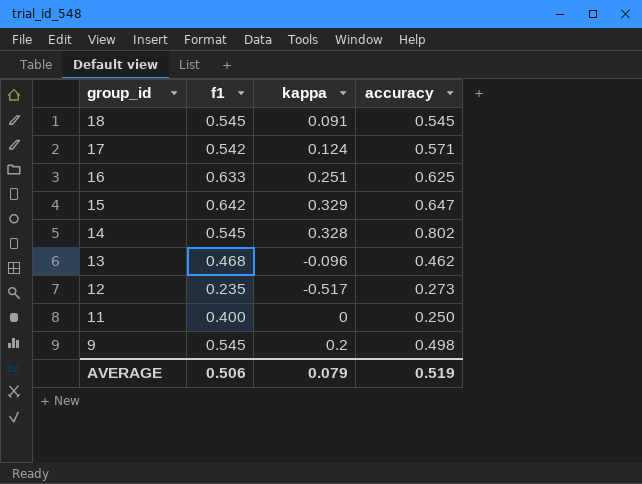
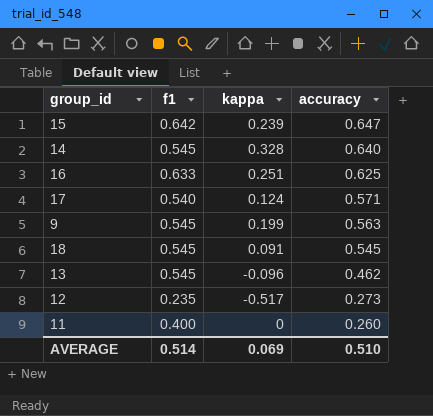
row order: group_id descending -> accuracy descending
15 | kappa: 0.329 -> 0.239
14 | accuracy: 0.802 -> 0.640
17 | f1: 0.542 -> 0.540
9 | kappa: 0.2 -> 0.199
9 | accuracy: 0.498 -> 0.563
13 | f1: 0.468 -> 0.545
11 | accuracy: 0.250 -> 0.260
AVERAGE | f1: 0.506 -> 0.514
AVERAGE | kappa: 0.079 -> 0.069
AVERAGE | accuracy: 0.519 -> 0.510

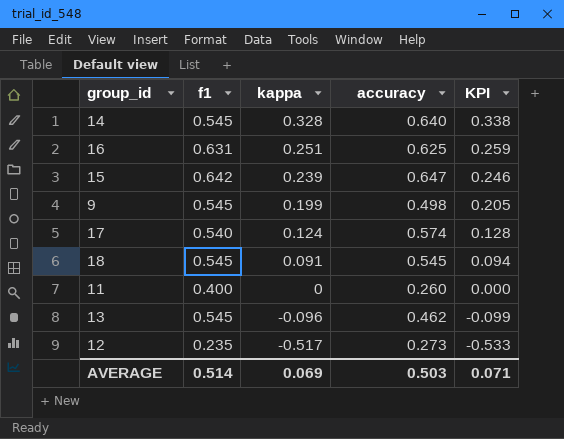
row order: accuracy descending -> kappa descending
column KPI | formula: none -> [kappa] * 1.03
16 | f1: 0.633 -> 0.631
9 | accuracy: 0.563 -> 0.498
17 | accuracy: 0.571 -> 0.574
AVERAGE | accuracy: 0.510 -> 0.503

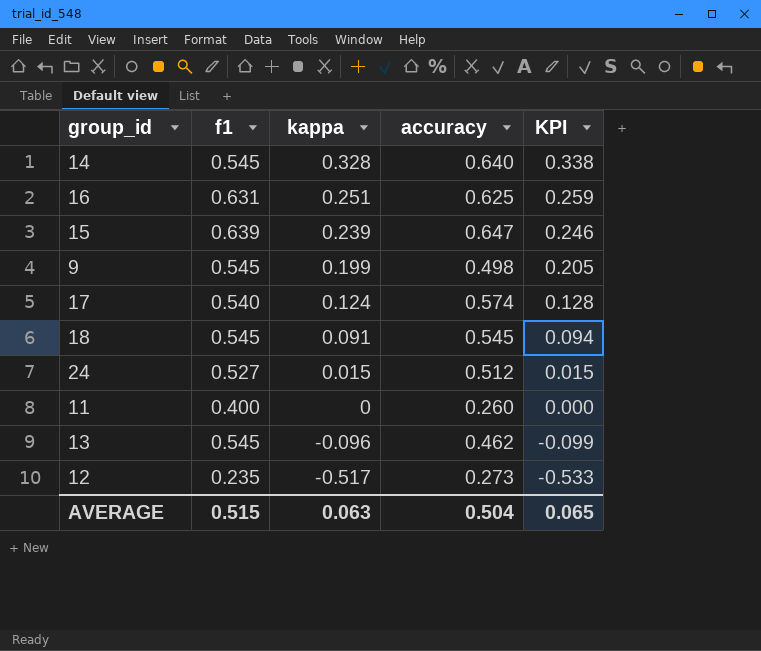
15 | f1: 0.642 -> 0.639
row 24: none -> 0.527 | 0.015 | 0.512 | 0.015
AVERAGE | f1: 0.514 -> 0.515
AVERAGE | kappa: 0.069 -> 0.063
AVERAGE | accuracy: 0.503 -> 0.504
AVERAGE | KPI: 0.071 -> 0.065

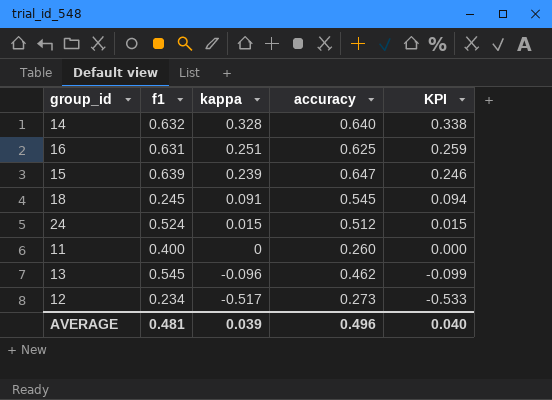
row 9: 0.545 | 0.199 | 0.498 | 0.205 -> none
row 17: 0.540 | 0.124 | 0.574 | 0.128 -> none
14 | f1: 0.545 -> 0.632
18 | f1: 0.545 -> 0.245
24 | f1: 0.527 -> 0.524
12 | f1: 0.235 -> 0.234
AVERAGE | f1: 0.515 -> 0.481
AVERAGE | kappa: 0.063 -> 0.039
AVERAGE | accuracy: 0.504 -> 0.496
AVERAGE | KPI: 0.065 -> 0.040

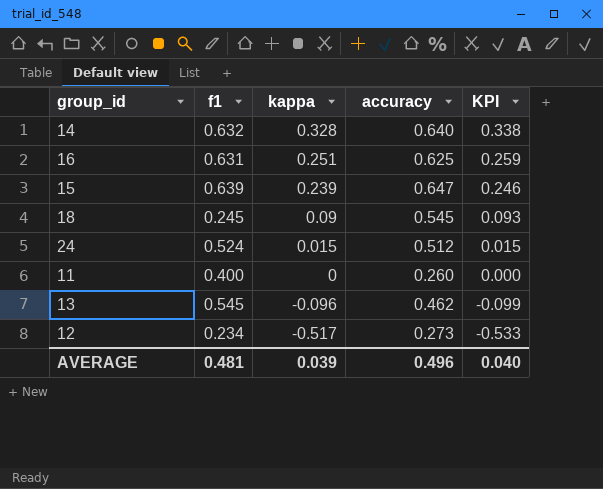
18 | kappa: 0.091 -> 0.09
18 | KPI: 0.094 -> 0.093

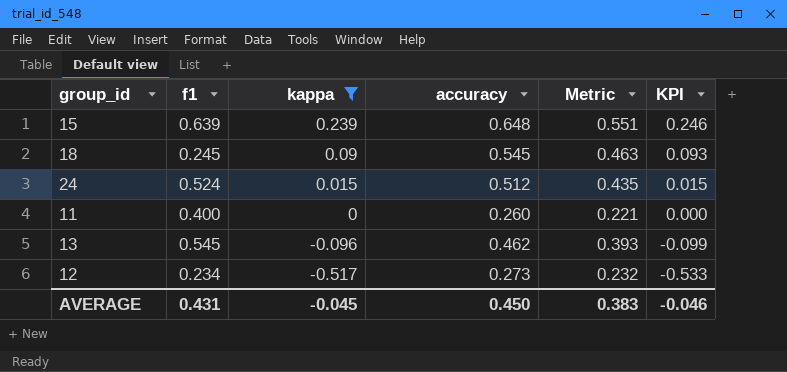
filter: none -> kappa <= 0.239
column Metric | formula: none -> [accuracy] * 0.85
15 | accuracy: 0.647 -> 0.648
AVERAGE | f1: 0.481 -> 0.431
AVERAGE | kappa: 0.039 -> -0.045
AVERAGE | accuracy: 0.496 -> 0.450
AVERAGE | KPI: 0.040 -> -0.046

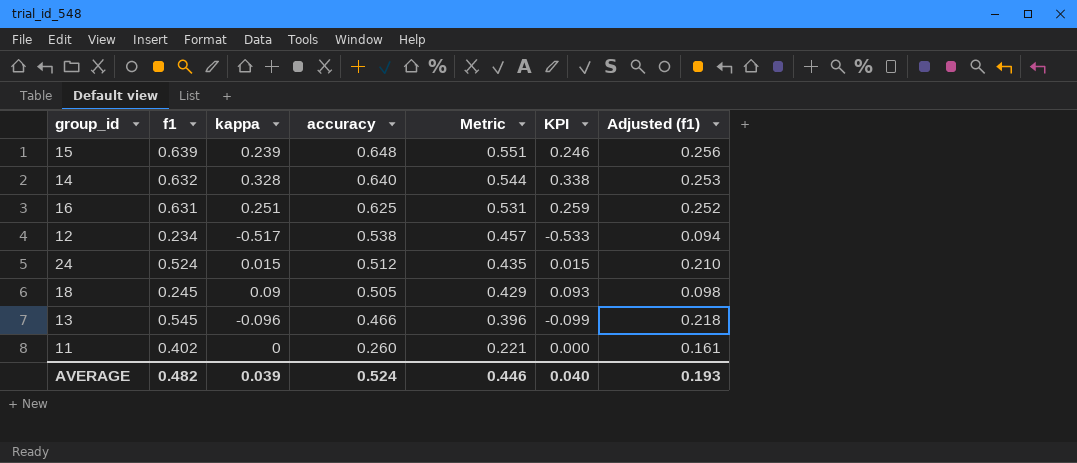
filter: kappa <= 0.239 -> none
row order: kappa descending -> accuracy descending
column Adjusted (f1) | formula: none -> [f1] * 0.4
12 | accuracy: 0.273 -> 0.538
12 | Metric: 0.232 -> 0.457
18 | accuracy: 0.545 -> 0.505
18 | Metric: 0.463 -> 0.429
13 | accuracy: 0.462 -> 0.466
13 | Metric: 0.393 -> 0.396
11 | f1: 0.400 -> 0.402
AVERAGE | f1: 0.431 -> 0.482
AVERAGE | kappa: -0.045 -> 0.039
AVERAGE | accuracy: 0.450 -> 0.524
AVERAGE | Metric: 0.383 -> 0.446
AVERAGE | KPI: -0.046 -> 0.040

